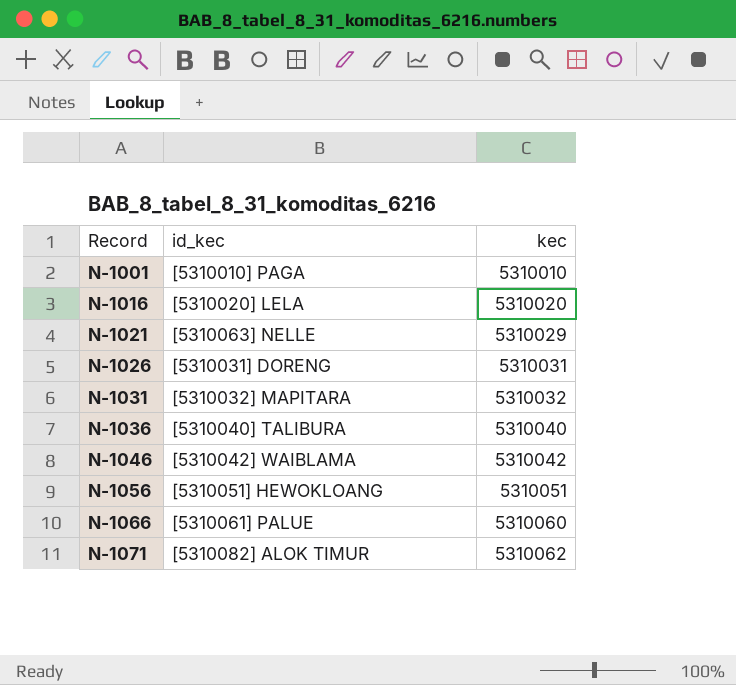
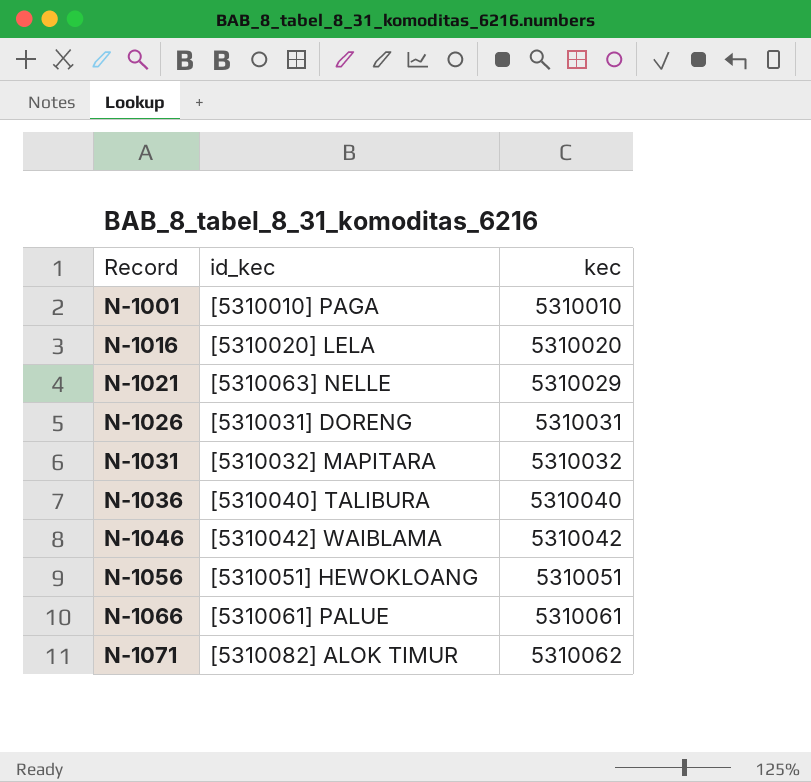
N-1066 | kec: 5310060 -> 5310061

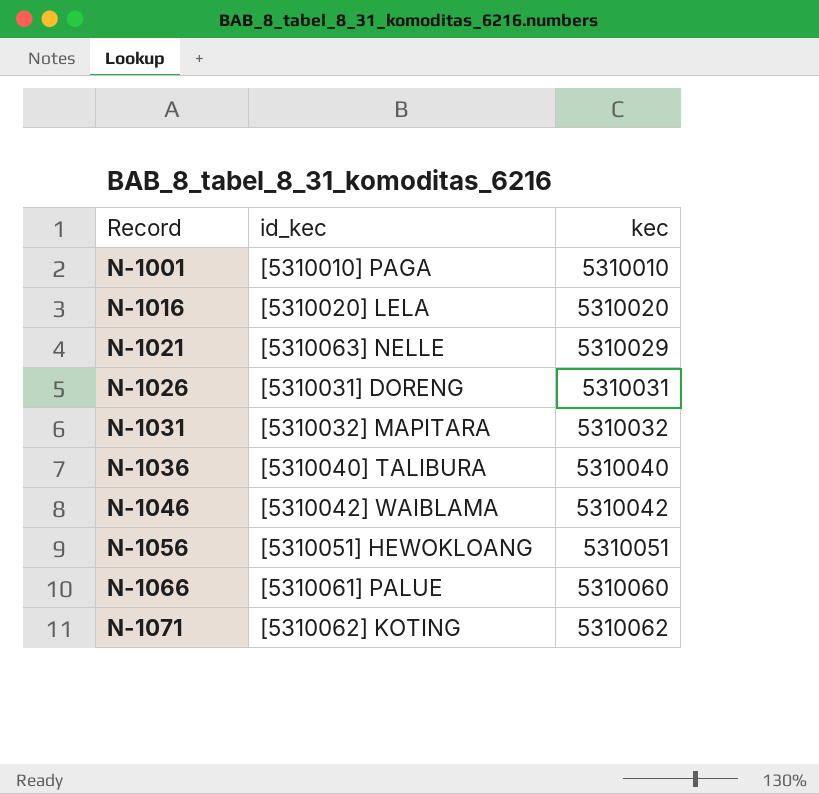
N-1066 | kec: 5310061 -> 5310060
N-1071 | id_kec: [5310082] ALOK TIMUR -> [5310062] KOTING

